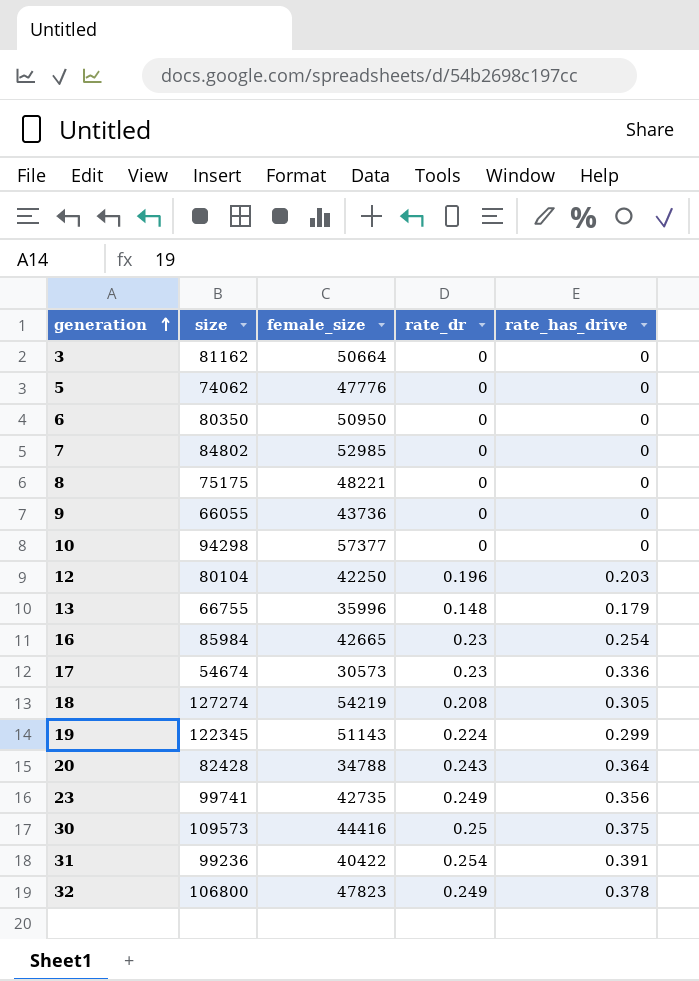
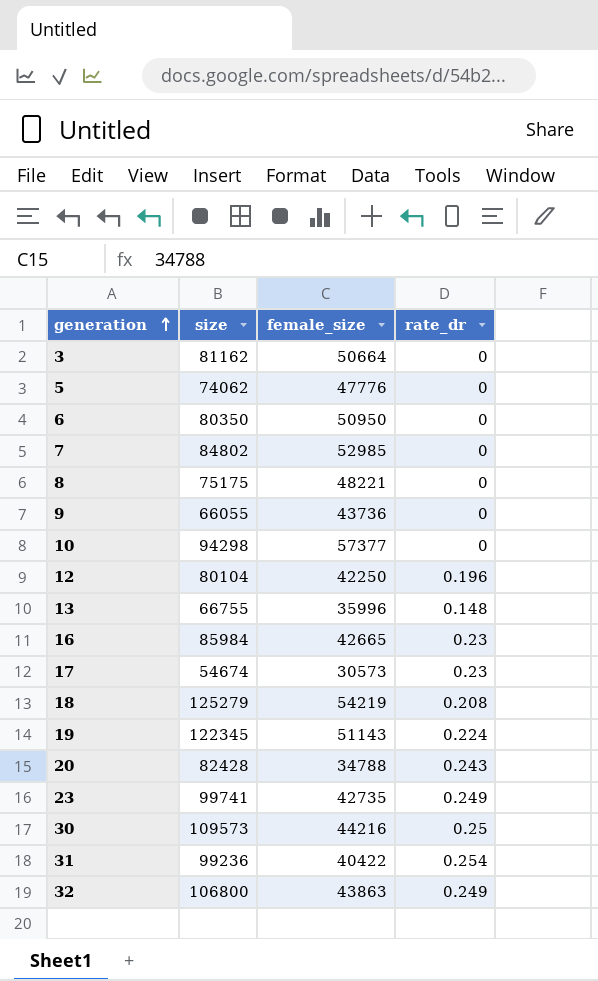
column rate_has_drive | position: 5 -> none
18 | size: 127274 -> 125279
30 | female_size: 44416 -> 44216
32 | female_size: 47823 -> 43863

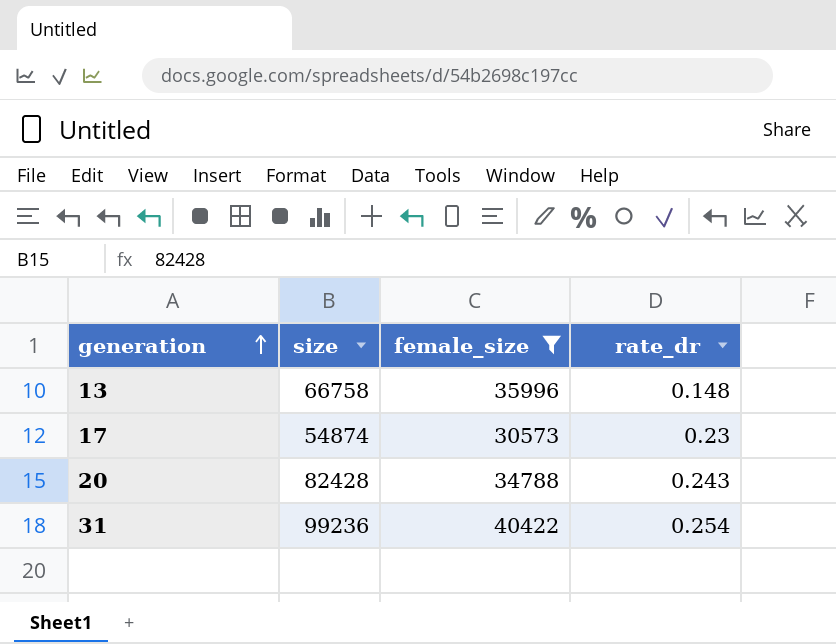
filter: none -> female_size <= 40422
13 | size: 66755 -> 66758
17 | size: 54674 -> 54874

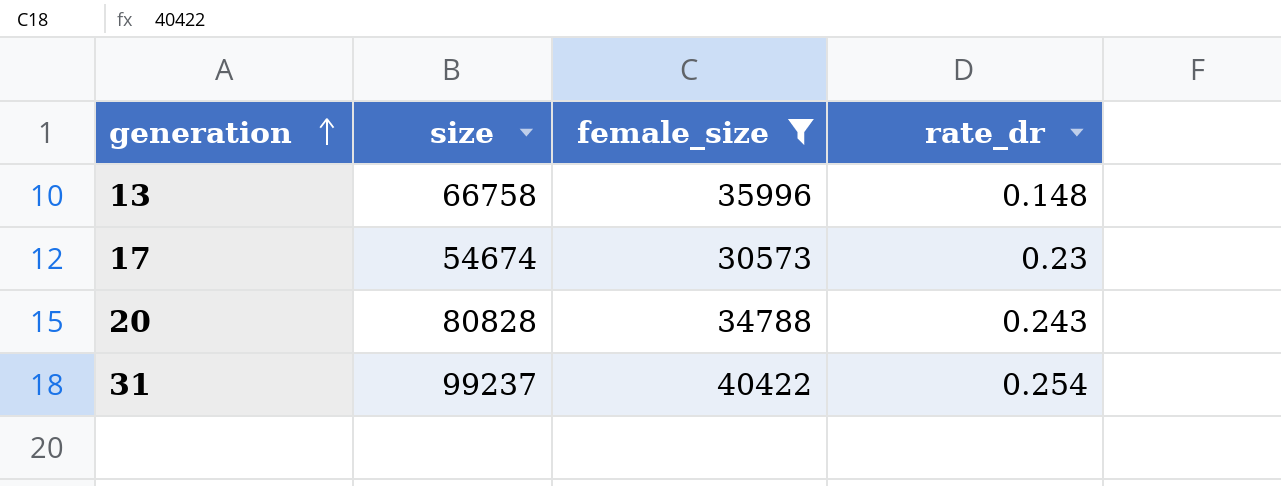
17 | size: 54874 -> 54674
20 | size: 82428 -> 80828
31 | size: 99236 -> 99237

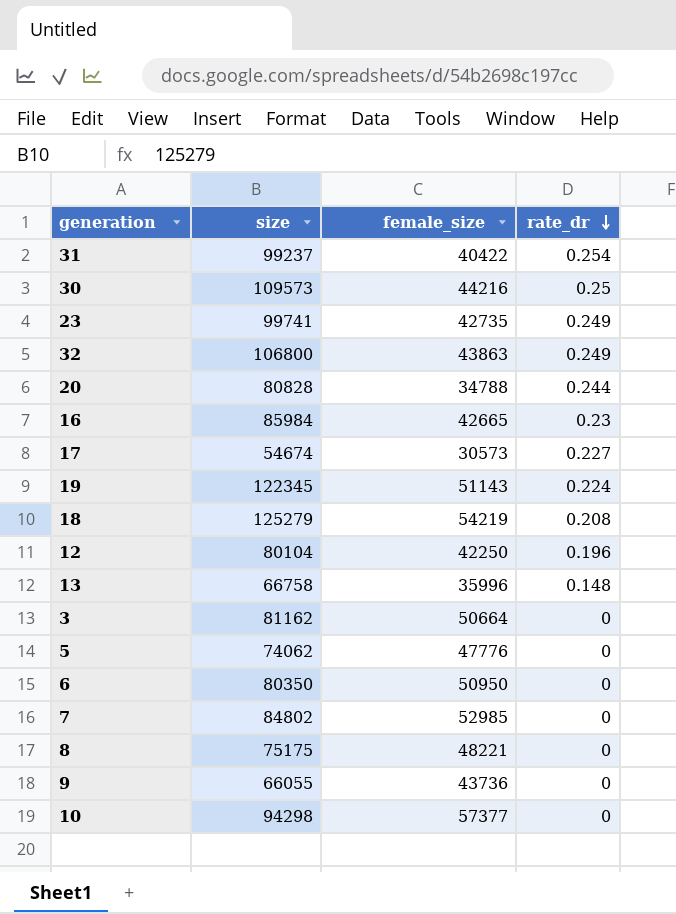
filter: female_size <= 40422 -> none
row order: generation ascending -> rate_dr descending
20 | rate_dr: 0.243 -> 0.244
17 | rate_dr: 0.23 -> 0.227

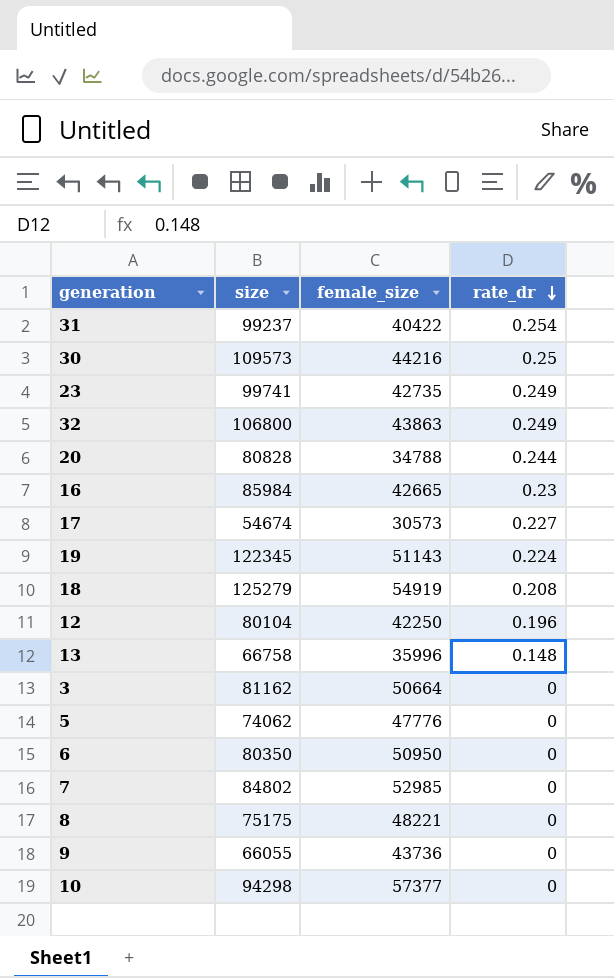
18 | female_size: 54219 -> 54919

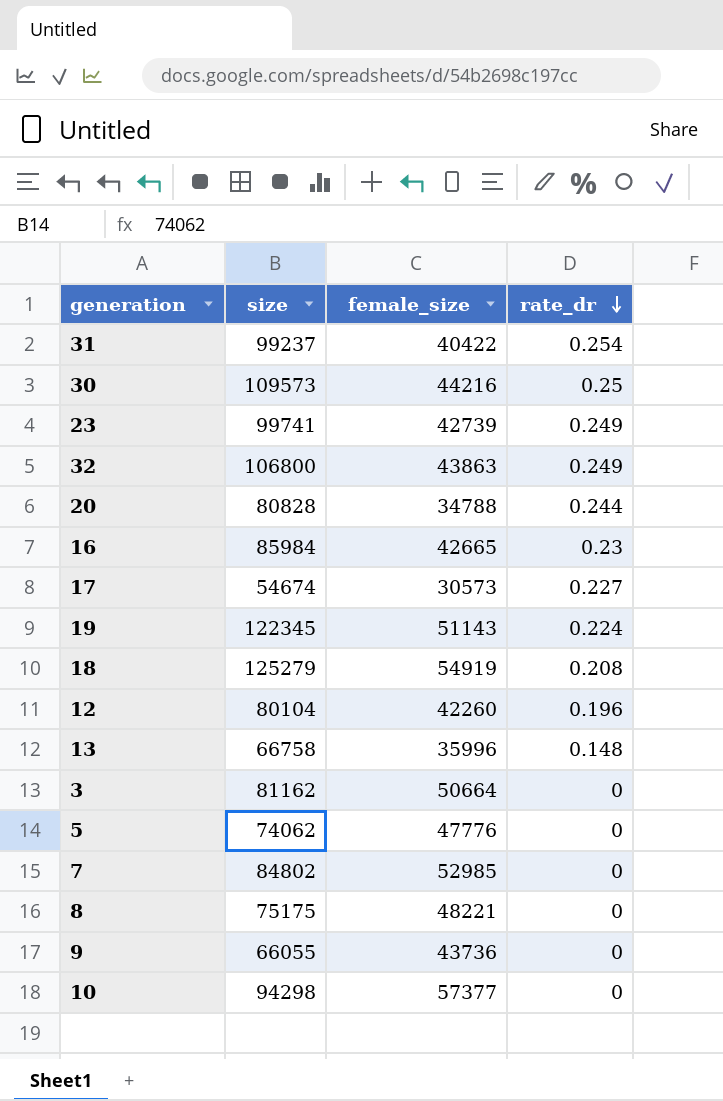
row 6: 80350 | 50950 | 0 -> none
23 | female_size: 42735 -> 42739
12 | female_size: 42250 -> 42260

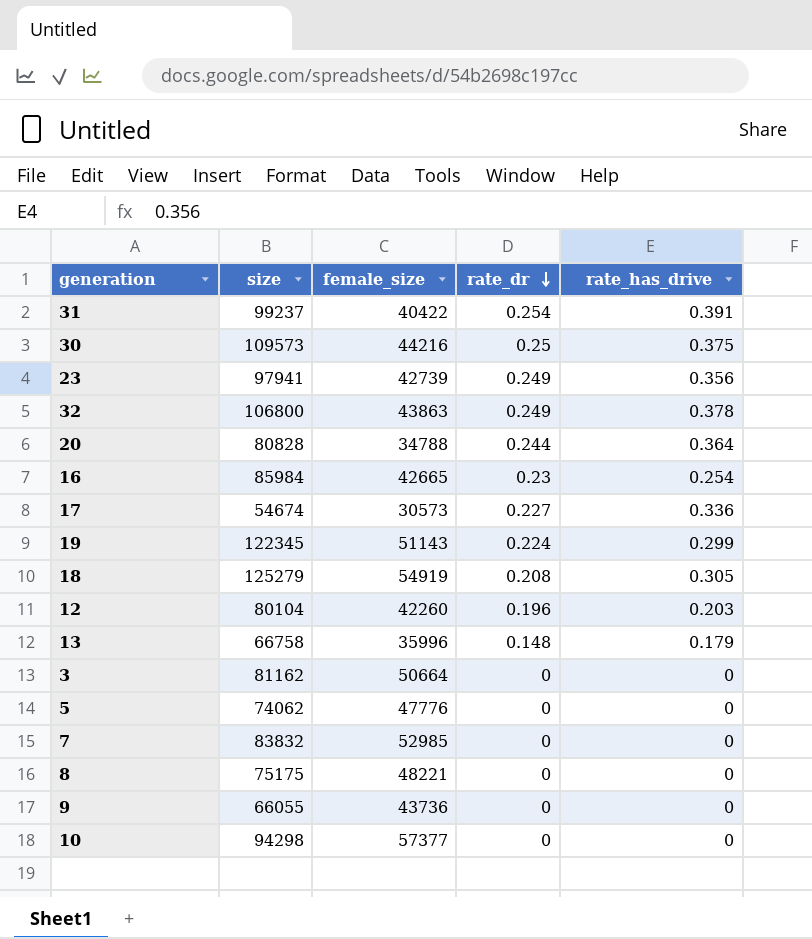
column rate_has_drive | position: none -> 5
23 | size: 99741 -> 97941
7 | size: 84802 -> 83832

